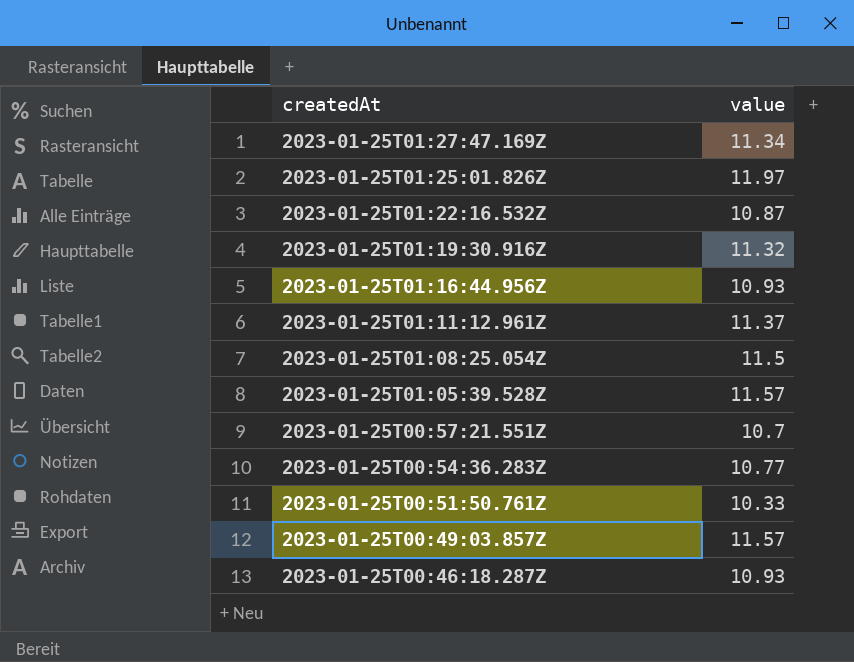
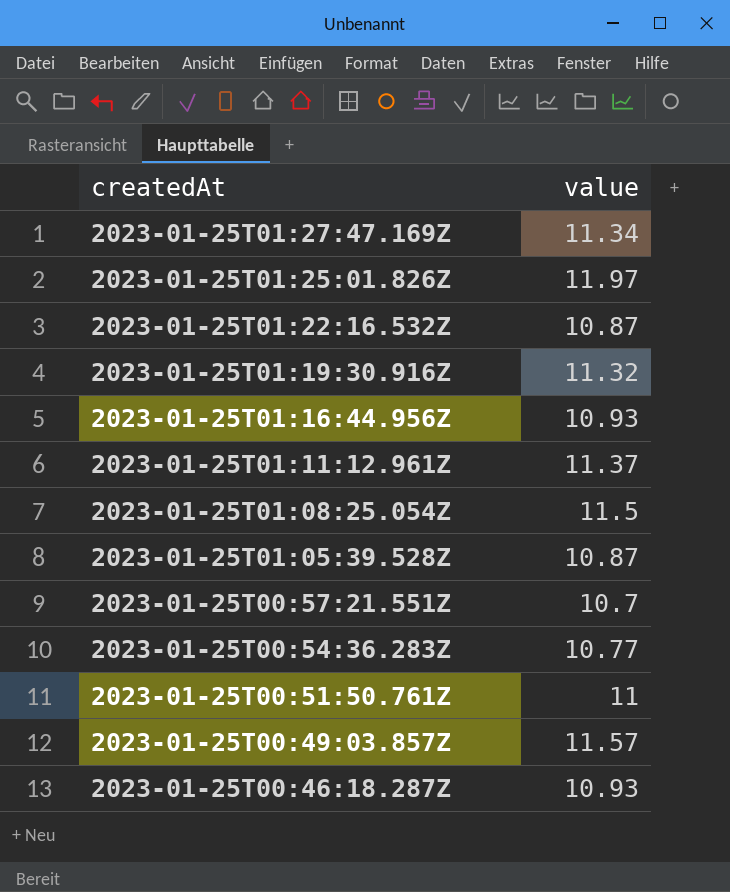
2023-01-25T01:05:39.528Z | value: 11.57 -> 10.87
2023-01-25T00:51:50.761Z | value: 10.33 -> 11

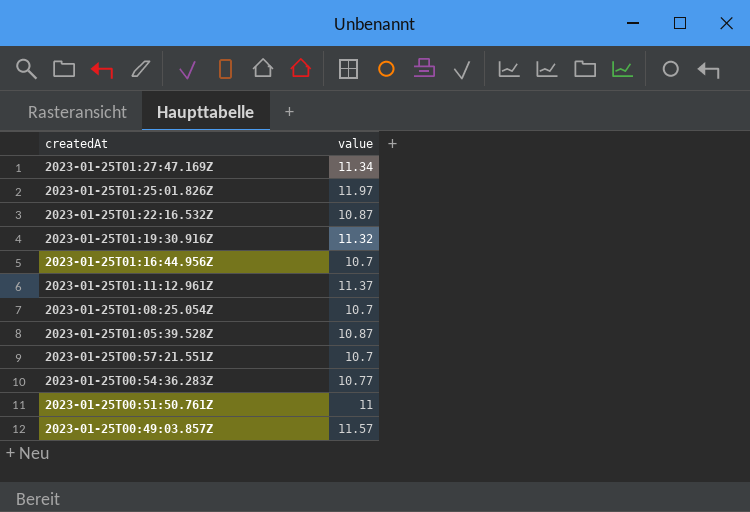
row 2023-01-25T00:46:18.287Z: 10.93 -> none
2023-01-25T01:16:44.956Z | value: 10.93 -> 10.7
2023-01-25T01:08:25.054Z | value: 11.5 -> 10.7

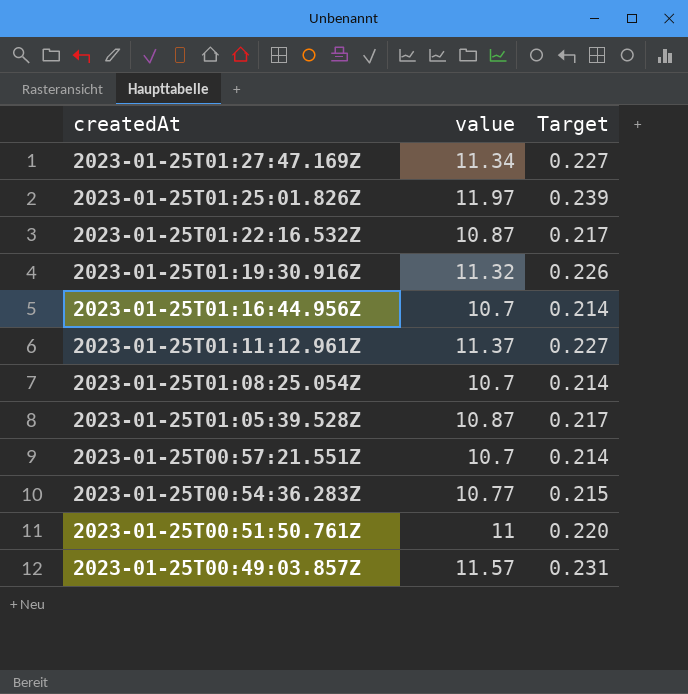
column Target | formula: none -> [value] * 0.02

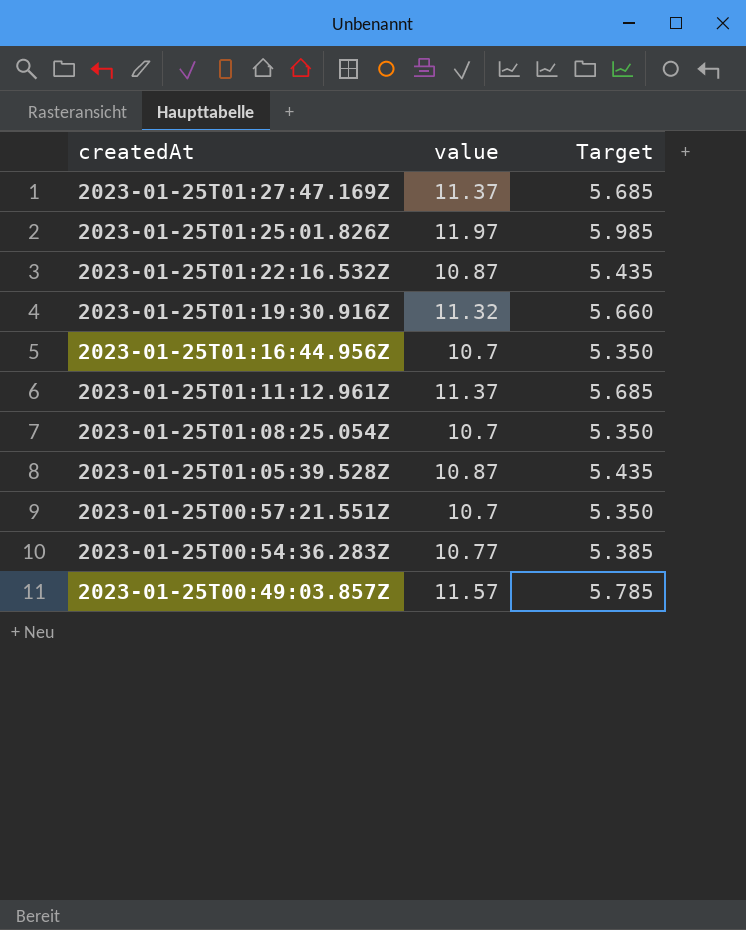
column Target | formula: [value] * 0.02 -> [value] * 0.5
row 2023-01-25T00:51:50.761Z: 11 | 0.220 -> none
2023-01-25T01:27:47.169Z | value: 11.34 -> 11.37

